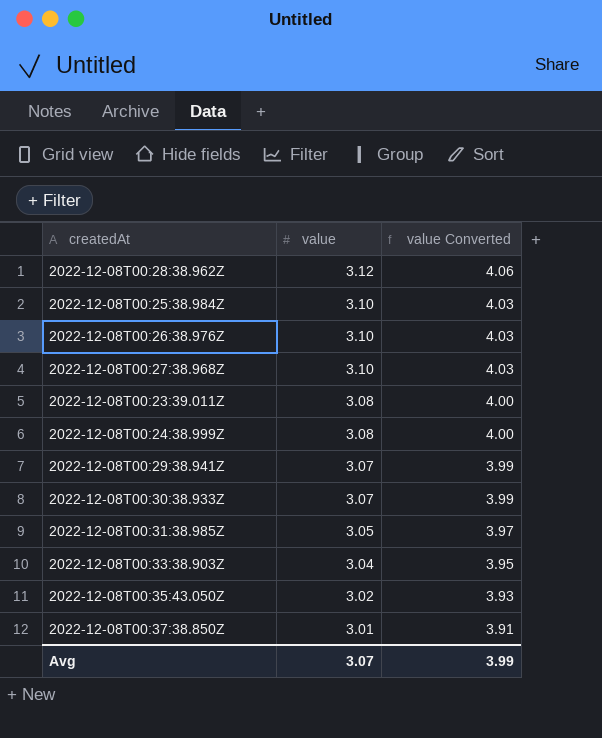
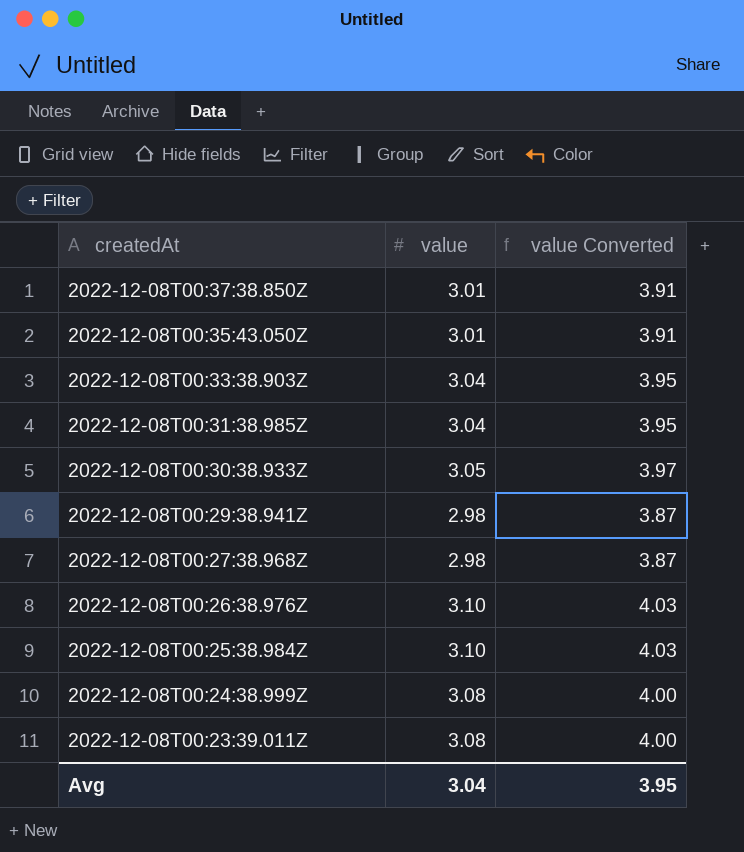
row order: value descending -> createdAt descending
row 2022-12-08T00:28:38.962Z: 3.12 | 4.06 -> none
2022-12-08T00:35:43.050Z | value: 3.02 -> 3.01
2022-12-08T00:35:43.050Z | value Converted: 3.93 -> 3.91
2022-12-08T00:31:38.985Z | value: 3.05 -> 3.04
2022-12-08T00:31:38.985Z | value Converted: 3.97 -> 3.95
2022-12-08T00:30:38.933Z | value: 3.07 -> 3.05
2022-12-08T00:30:38.933Z | value Converted: 3.99 -> 3.97
2022-12-08T00:29:38.941Z | value: 3.07 -> 2.98
2022-12-08T00:29:38.941Z | value Converted: 3.99 -> 3.87
2022-12-08T00:27:38.968Z | value: 3.10 -> 2.98
2022-12-08T00:27:38.968Z | value Converted: 4.03 -> 3.87
Avg | value: 3.07 -> 3.04
Avg | value Converted: 3.99 -> 3.95

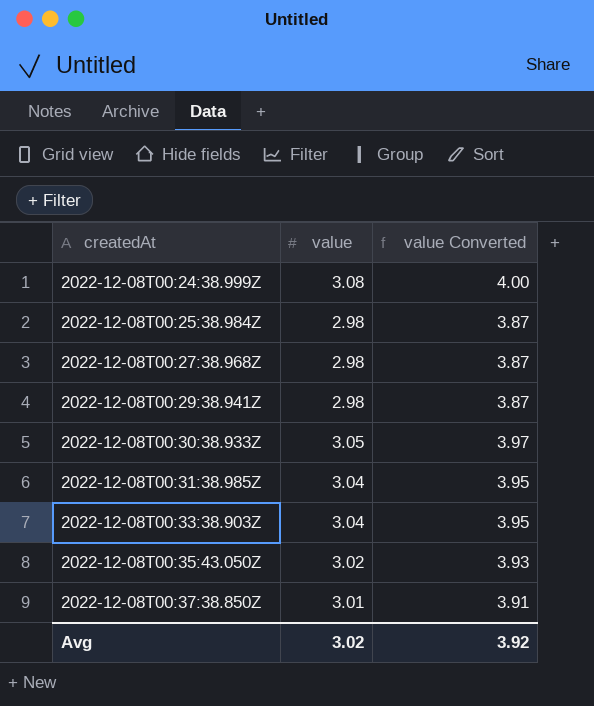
row order: createdAt descending -> createdAt ascending
row 2022-12-08T00:26:38.976Z: 3.10 | 4.03 -> none
row 2022-12-08T00:23:39.011Z: 3.08 | 4.00 -> none
2022-12-08T00:25:38.984Z | value: 3.10 -> 2.98
2022-12-08T00:25:38.984Z | value Converted: 4.03 -> 3.87
2022-12-08T00:35:43.050Z | value: 3.01 -> 3.02
2022-12-08T00:35:43.050Z | value Converted: 3.91 -> 3.93
Avg | value: 3.04 -> 3.02
Avg | value Converted: 3.95 -> 3.92

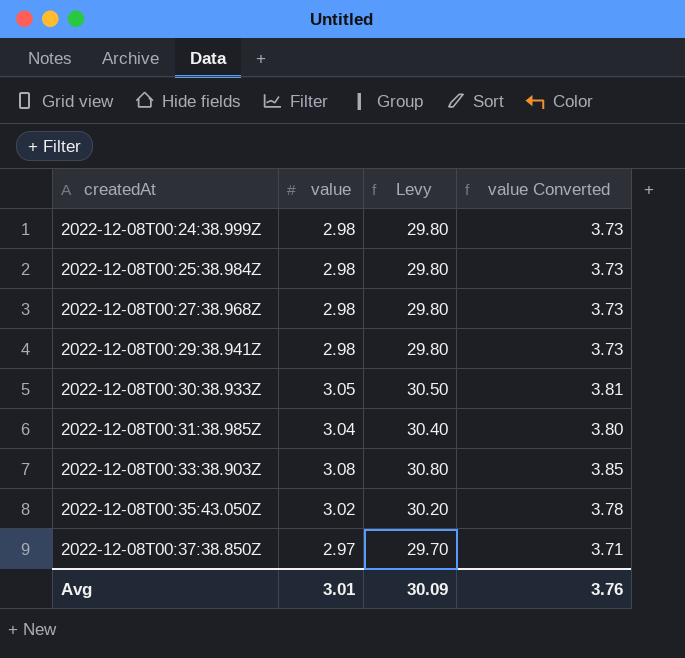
column Levy | formula: none -> [value] * 10
column value Converted | formula: [value] * 1.3 -> [value] * 1.25
2022-12-08T00:24:38.999Z | value: 3.08 -> 2.98
2022-12-08T00:33:38.903Z | value: 3.04 -> 3.08
2022-12-08T00:37:38.850Z | value: 3.01 -> 2.97
Avg | value: 3.02 -> 3.01
Avg | value Converted: 3.92 -> 3.76

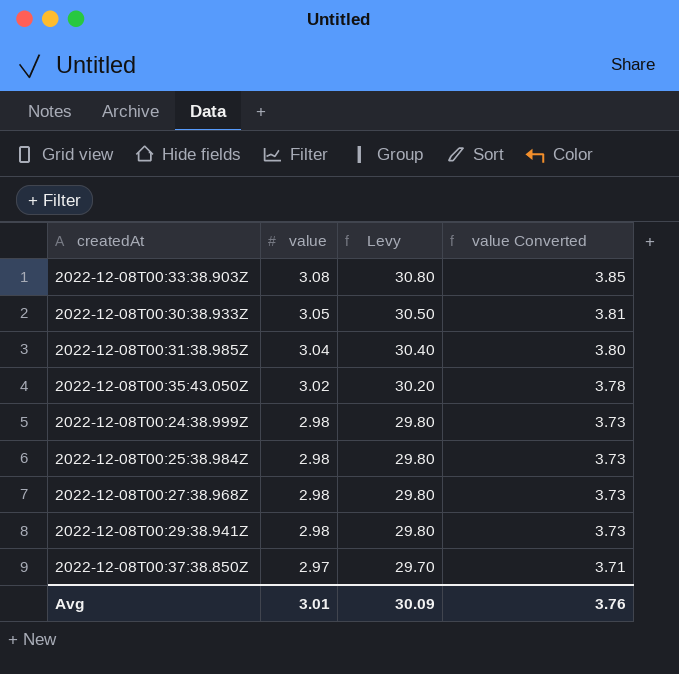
row order: createdAt ascending -> value descending

